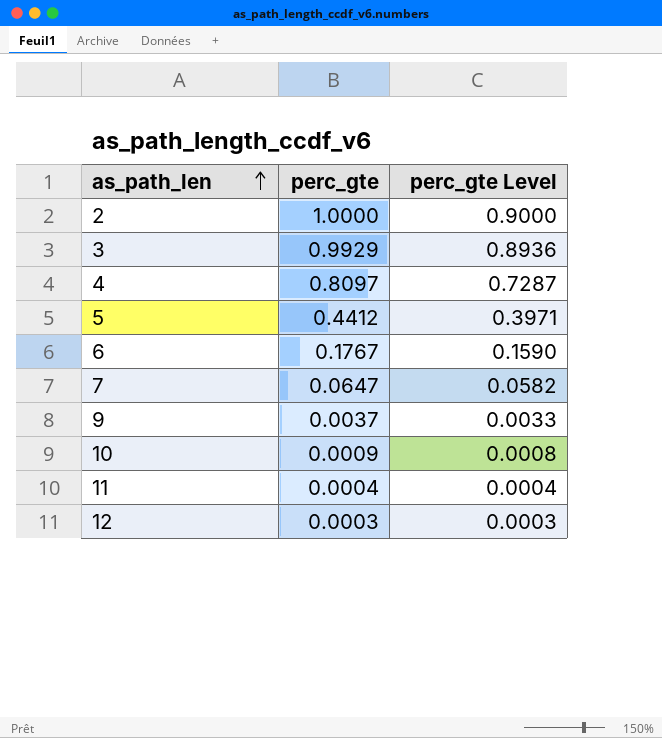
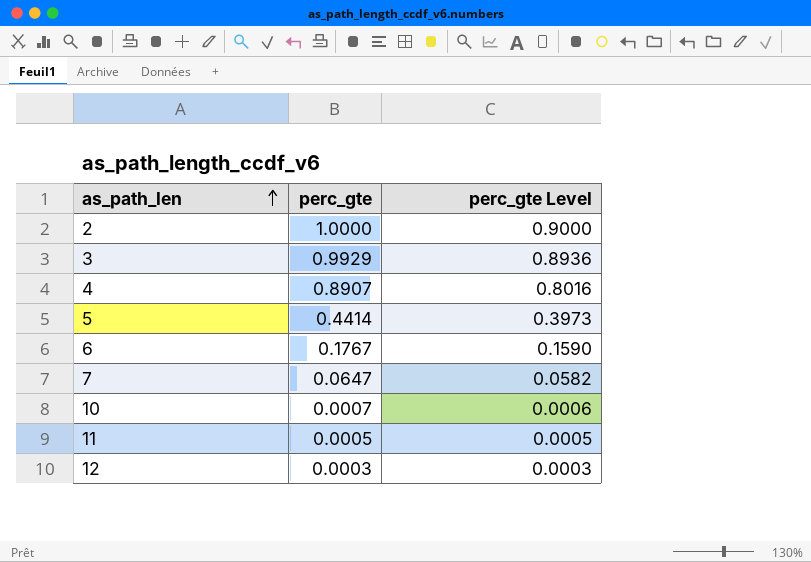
row 9: 0.0037 | 0.0033 -> none
4 | perc_gte: 0.8097 -> 0.8907
4 | perc_gte Level: 0.7287 -> 0.8016
5 | perc_gte: 0.4412 -> 0.4414
5 | perc_gte Level: 0.3971 -> 0.3973
10 | perc_gte: 0.0009 -> 0.0007
10 | perc_gte Level: 0.0008 -> 0.0006
11 | perc_gte: 0.0004 -> 0.0005
11 | perc_gte Level: 0.0004 -> 0.0005

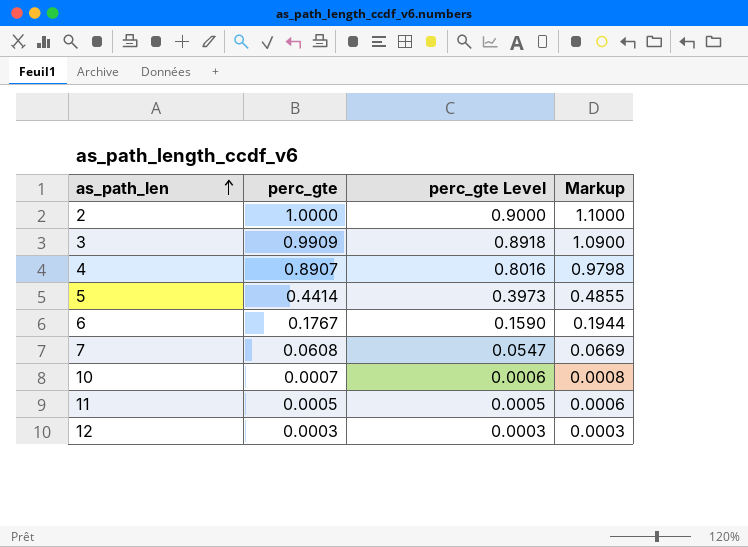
column Markup | formula: none -> [perc_gte] * 1.1
3 | perc_gte: 0.9929 -> 0.9909
3 | perc_gte Level: 0.8936 -> 0.8918
7 | perc_gte: 0.0647 -> 0.0608
7 | perc_gte Level: 0.0582 -> 0.0547

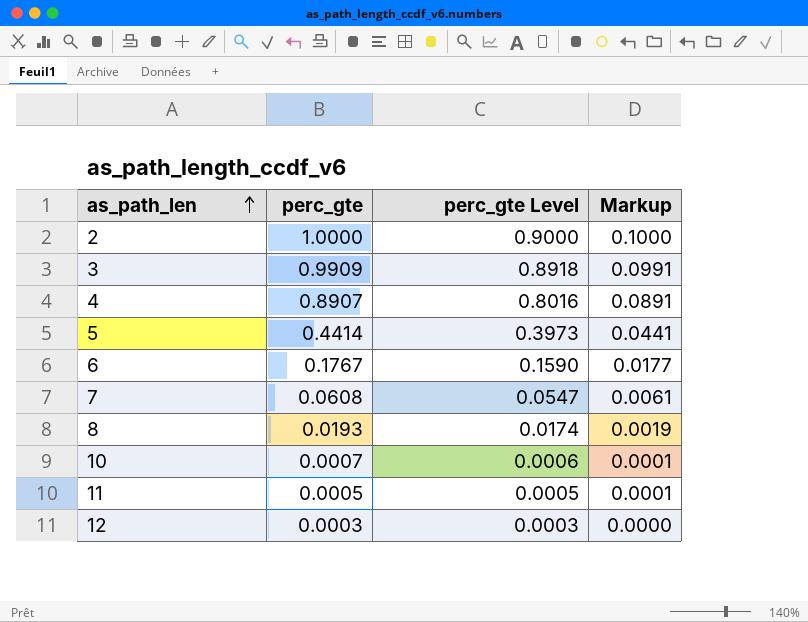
column Markup | formula: [perc_gte] * 1.1 -> [perc_gte] * 0.1
row 8: none -> 0.0193 | 0.0174 | 0.0019

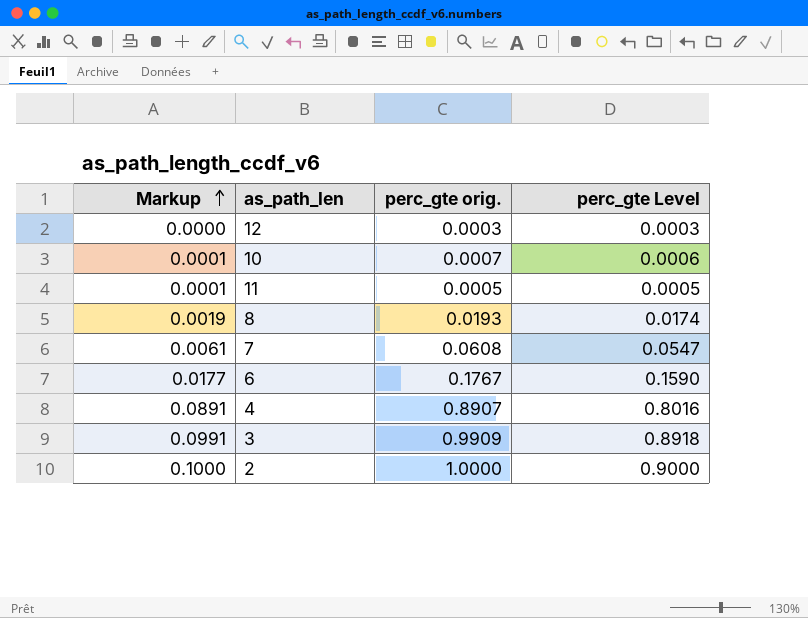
row order: as_path_len ascending -> Markup ascending
column Markup | position: 4 -> 1
column name: perc_gte -> perc_gte orig.
row 5: 0.4414 | 0.3973 | 0.0441 -> none

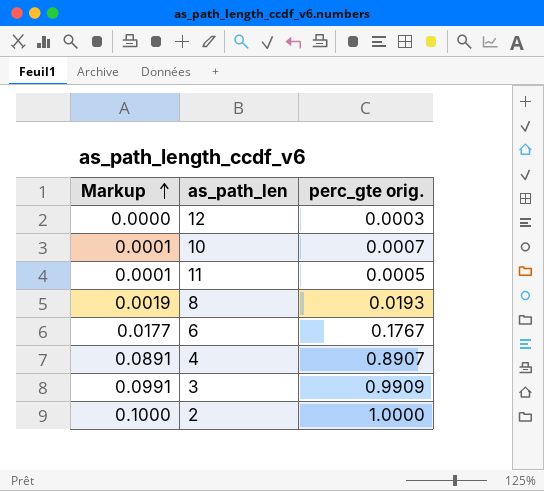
column perc_gte Level | formula: [perc_gte orig.] * 0.9 -> none
row 7: 0.0061 | 0.0608 | 0.0547 -> none

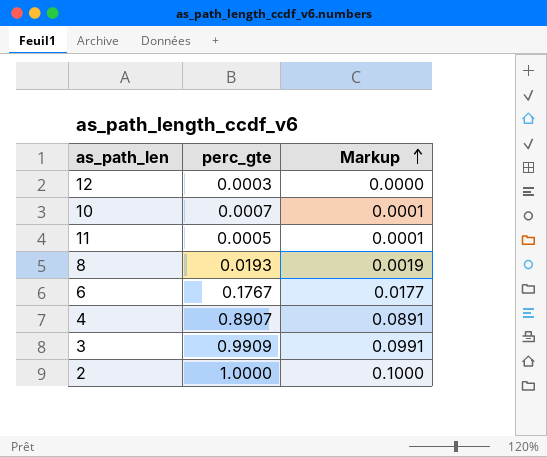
column name: perc_gte orig. -> perc_gte
column Markup | position: 1 -> 3

